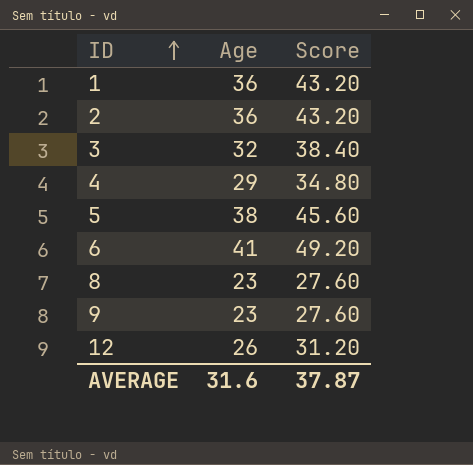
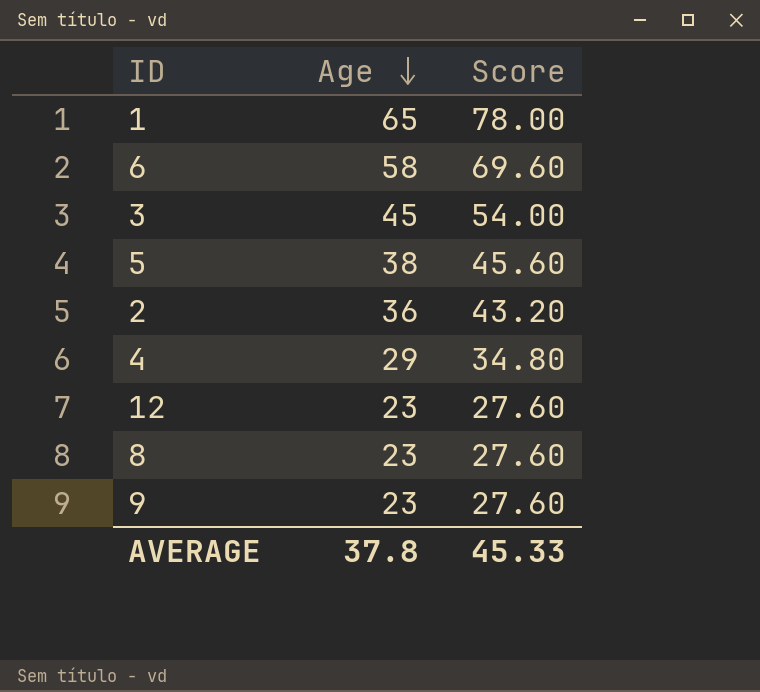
row order: ID ascending -> Age descending
1 | Age: 36 -> 65
1 | Score: 43.20 -> 78.00
6 | Age: 41 -> 58
6 | Score: 49.20 -> 69.60
3 | Age: 32 -> 45
3 | Score: 38.40 -> 54.00
12 | Age: 26 -> 23
12 | Score: 31.20 -> 27.60
AVERAGE | Age: 31.6 -> 37.8
AVERAGE | Score: 37.87 -> 45.33

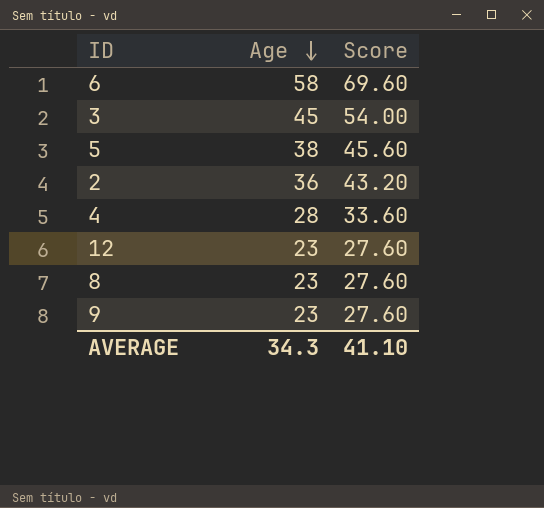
row 1: 65 | 78.00 -> none
4 | Age: 29 -> 28
4 | Score: 34.80 -> 33.60
AVERAGE | Age: 37.8 -> 34.3
AVERAGE | Score: 45.33 -> 41.10

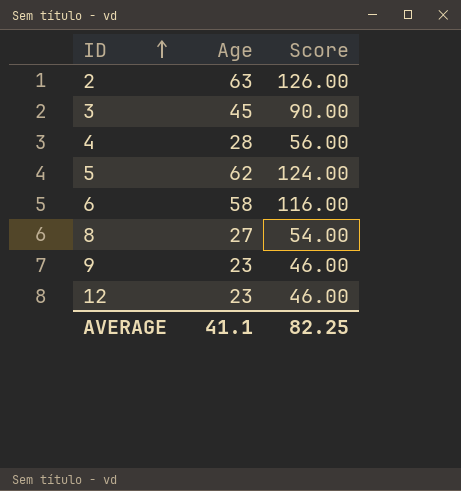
row order: Age descending -> ID ascending
column Score | formula: [Age] * 1.2 -> [Age] * 2
2 | Age: 36 -> 63
5 | Age: 38 -> 62
8 | Age: 23 -> 27
AVERAGE | Age: 34.3 -> 41.1
AVERAGE | Score: 41.10 -> 82.25

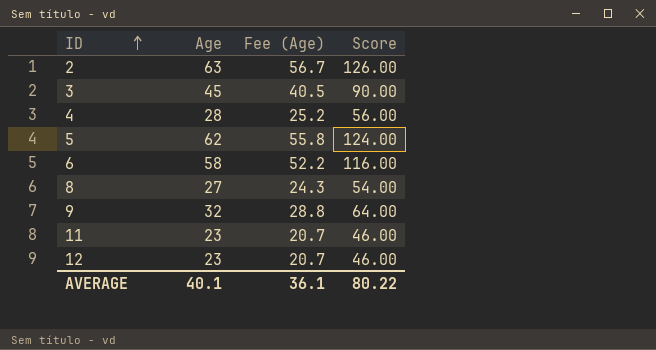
column Fee (Age) | formula: none -> [Age] * 0.9
9 | Age: 23 -> 32
9 | Score: 46.00 -> 64.00
row 11: none -> 23 | 20.7 | 46.00
AVERAGE | Age: 41.1 -> 40.1
AVERAGE | Score: 82.25 -> 80.22

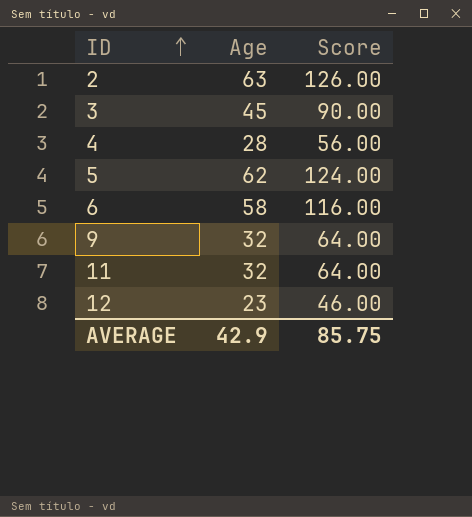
column Fee (Age) | formula: [Age] * 0.9 -> none
row 8: 27 | 24.3 | 54.00 -> none
11 | Age: 23 -> 32
11 | Score: 46.00 -> 64.00
AVERAGE | Age: 40.1 -> 42.9
AVERAGE | Score: 80.22 -> 85.75

